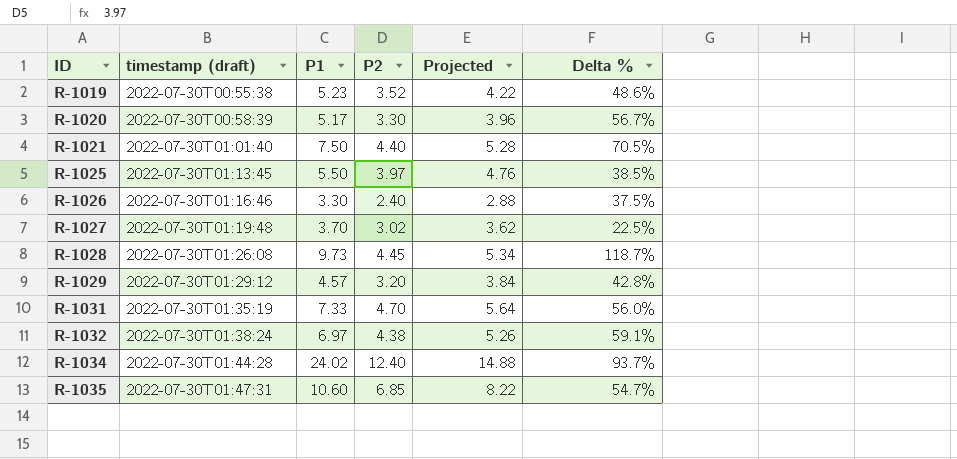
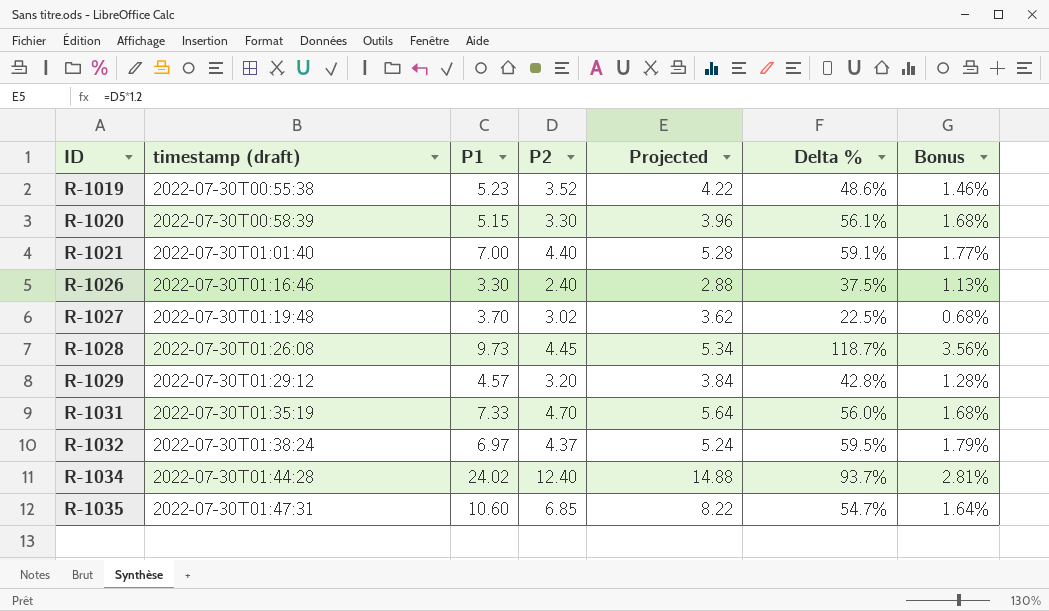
column Bonus | formula: none -> [Delta %] * 0.03
row R-1025: 2022-07-30T01:13:45 | 5.50 | 3.97 | 4.76 | 38.5% -> none
R-1020 | P1: 5.17 -> 5.15
R-1020 | Delta %: 56.7% -> 56.1%
R-1021 | P1: 7.50 -> 7.00
R-1021 | Delta %: 70.5% -> 59.1%
R-1032 | P2: 4.38 -> 4.37
R-1032 | Projected: 5.26 -> 5.24
R-1032 | Delta %: 59.1% -> 59.5%

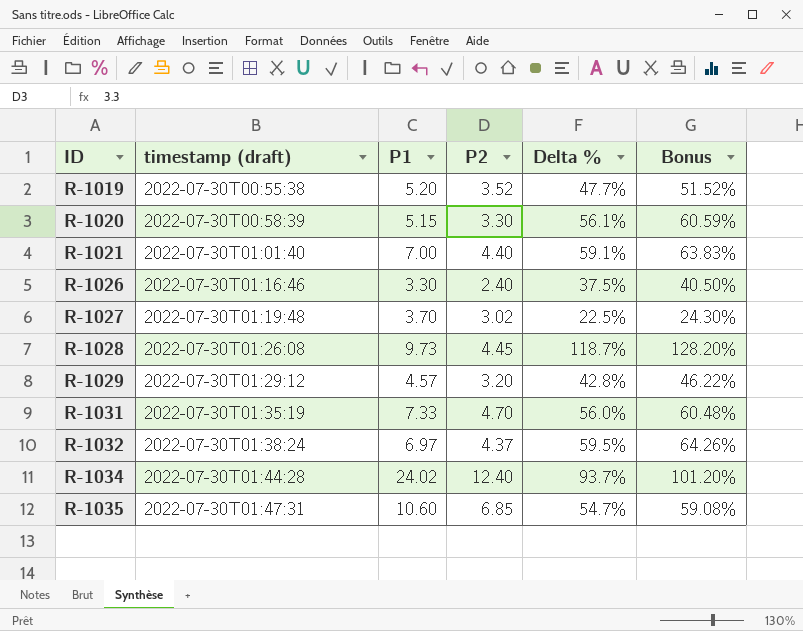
column Projected | formula: [P2] * 1.2 -> none
column Bonus | formula: [Delta %] * 0.03 -> [Delta %] * 1.08
R-1019 | P1: 5.23 -> 5.20
R-1019 | Delta %: 48.6% -> 47.7%

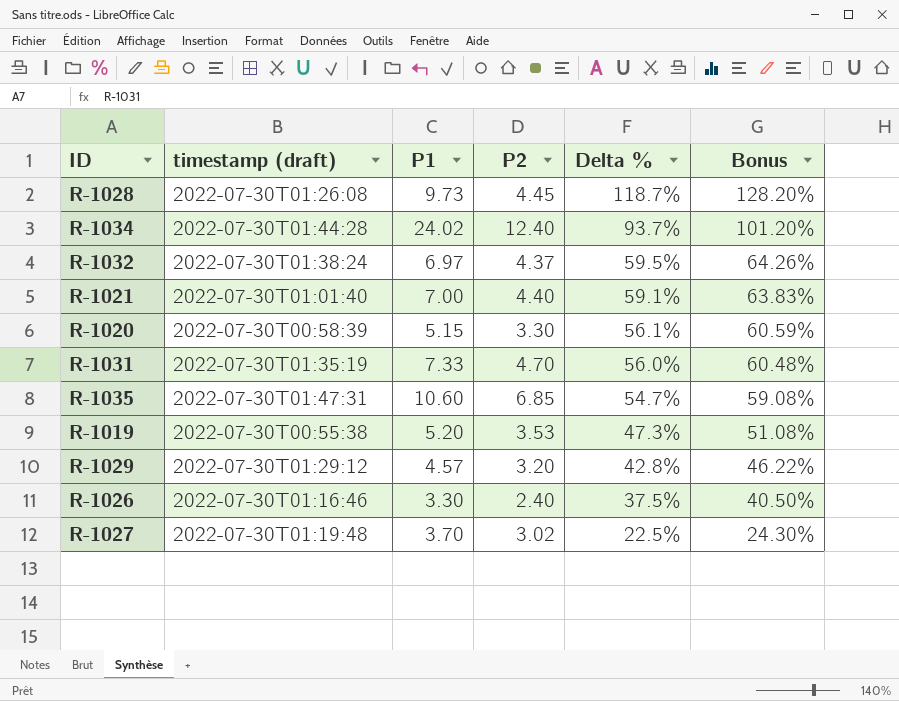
row order: ID ascending -> Delta % descending
R-1019 | P2: 3.52 -> 3.53
R-1019 | Delta %: 47.7% -> 47.3%
R-1019 | Bonus: 51.52% -> 51.08%

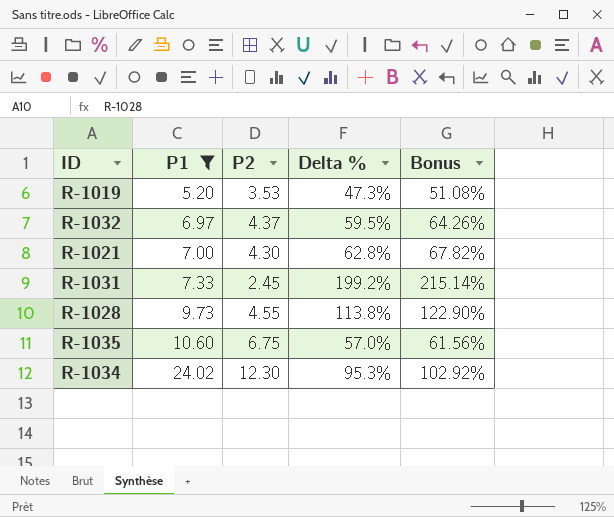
filter: none -> P1 >= 5.20
row order: Delta % descending -> P1 ascending
column timestamp (draft) | position: 2 -> none
R-1021 | P2: 4.40 -> 4.30
R-1021 | Delta %: 59.1% -> 62.8%
R-1021 | Bonus: 63.83% -> 67.82%
R-1031 | P2: 4.70 -> 2.45
R-1031 | Delta %: 56.0% -> 199.2%
R-1031 | Bonus: 60.48% -> 215.14%
R-1028 | P2: 4.45 -> 4.55
R-1028 | Delta %: 118.7% -> 113.8%
R-1028 | Bonus: 128.20% -> 122.90%
R-1035 | P2: 6.85 -> 6.75
R-1035 | Delta %: 54.7% -> 57.0%
R-1035 | Bonus: 59.08% -> 61.56%
R-1034 | P2: 12.40 -> 12.30
R-1034 | Delta %: 93.7% -> 95.3%
R-1034 | Bonus: 101.20% -> 102.92%

